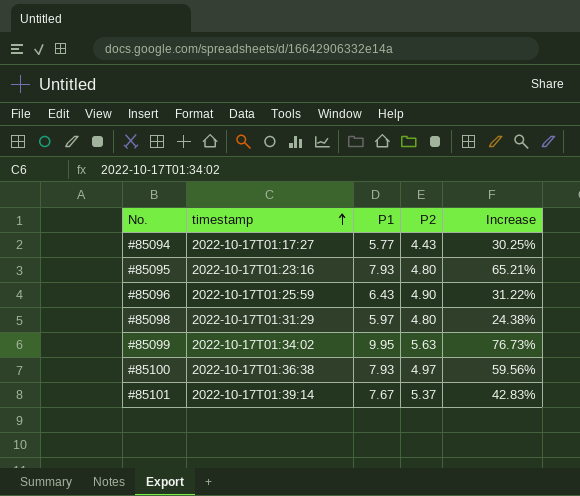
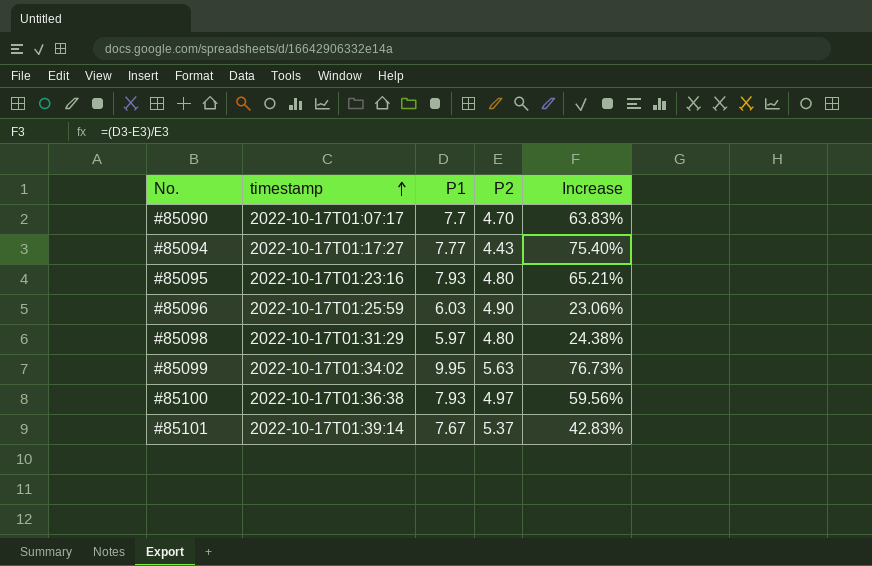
row #85090: none -> 2022-10-17T01:07:17 | 7.7 | 4.70 | 63.83%
#85094 | P1: 5.77 -> 7.77
#85094 | Increase: 30.25% -> 75.40%
#85096 | P1: 6.43 -> 6.03
#85096 | Increase: 31.22% -> 23.06%

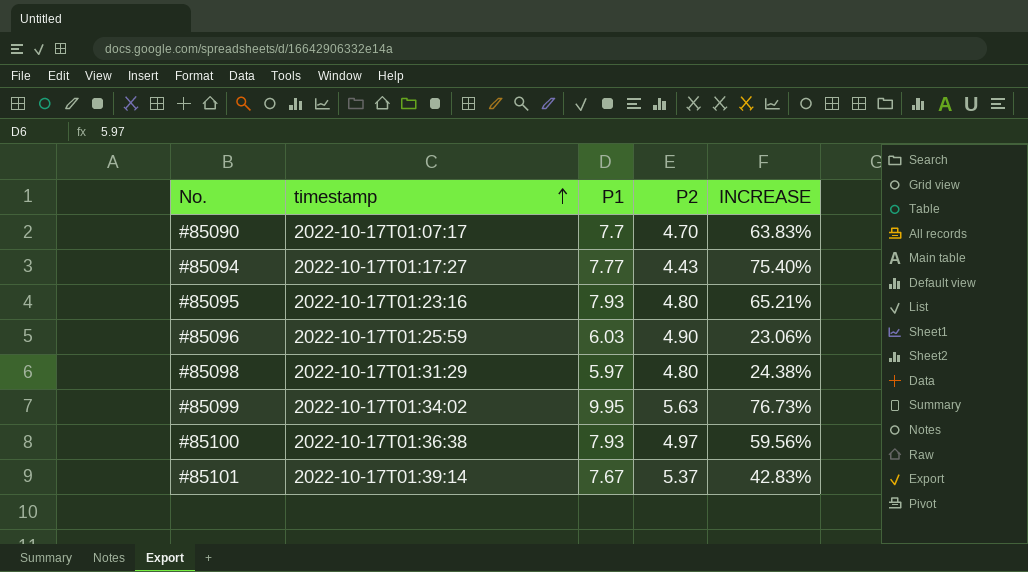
column name: Increase -> INCREASE

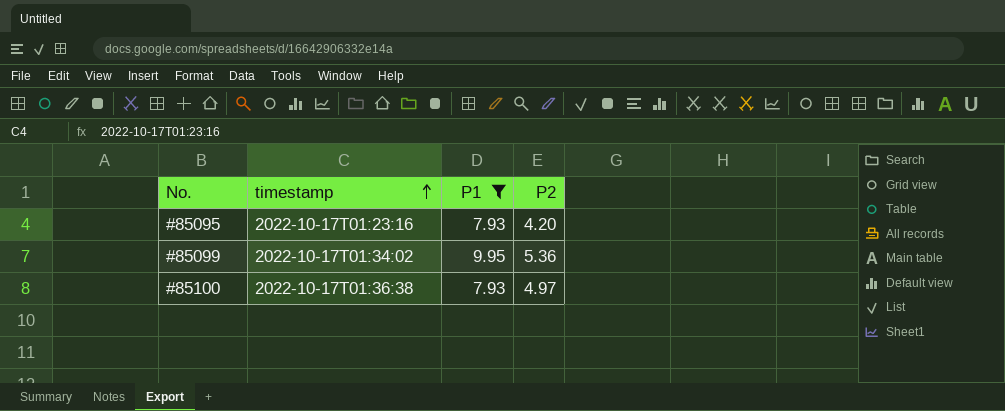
filter: none -> P1 >= 7.93
column INCREASE | formula: ([P1] - [P2]) / [P2] -> none
#85095 | P2: 4.80 -> 4.20
#85099 | P2: 5.63 -> 5.36

